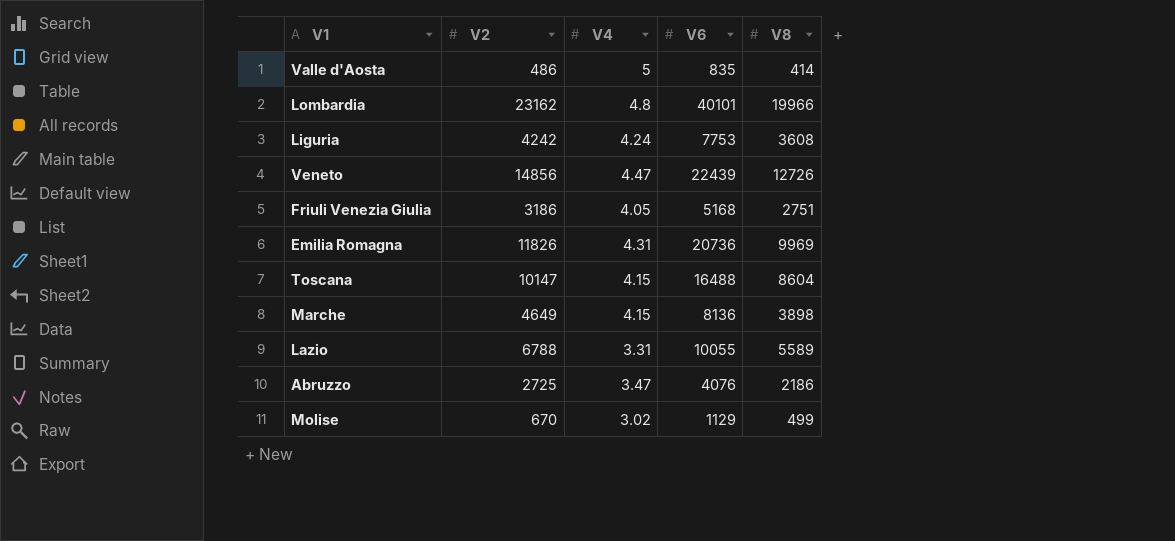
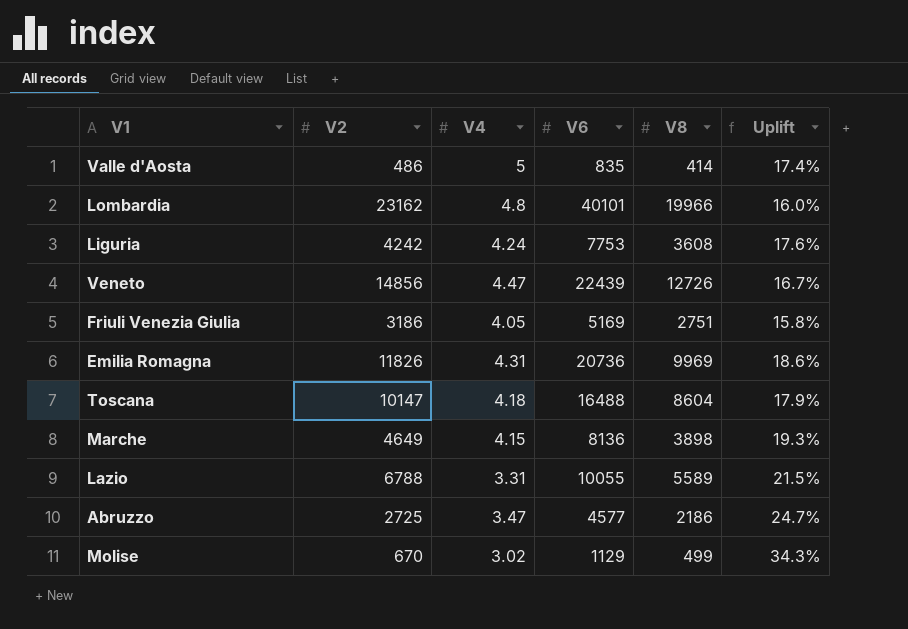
column Uplift | formula: none -> ([V2] - [V8]) / [V8]
Friuli Venezia Giulia | V6: 5168 -> 5169
Toscana | V4: 4.15 -> 4.18
Abruzzo | V6: 4076 -> 4577

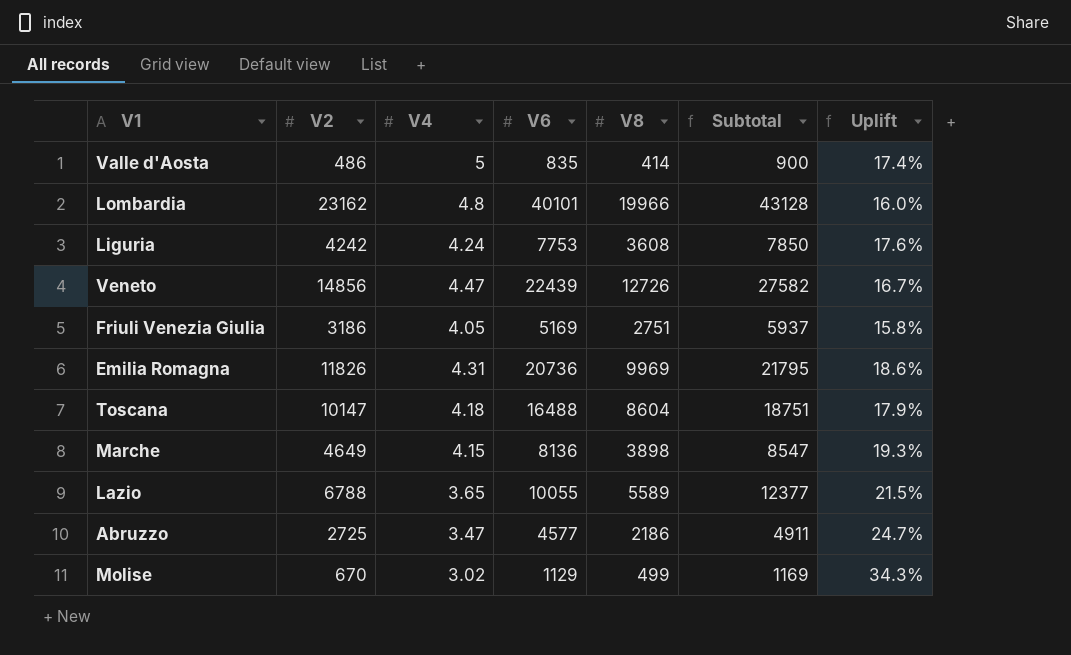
column Subtotal | formula: none -> [V2] + [V8]
Lazio | V4: 3.31 -> 3.65

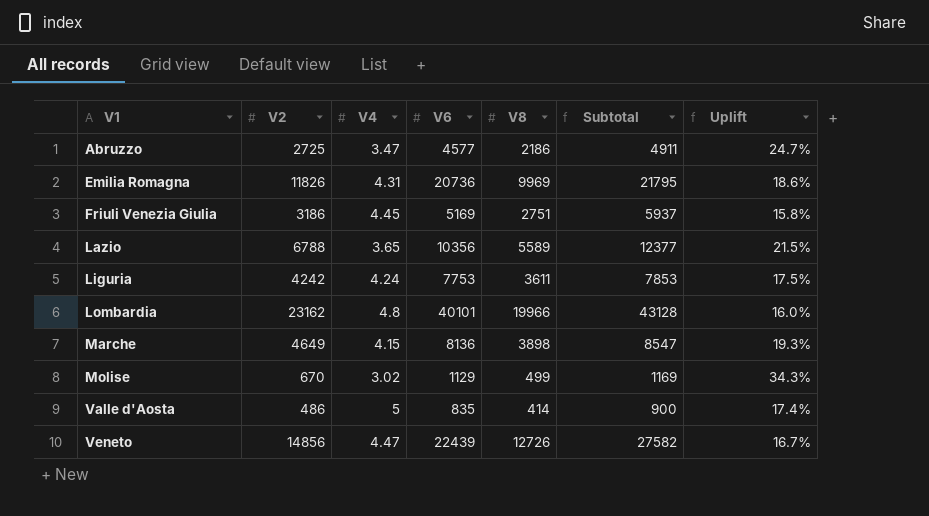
row order: none -> V1 ascending
row Toscana: 10147 | 4.18 | 16488 | 8604 | 18751 | 17.9% -> none
Friuli Venezia Giulia | V4: 4.05 -> 4.45
Lazio | V6: 10055 -> 10356
Liguria | V8: 3608 -> 3611
Liguria | Subtotal: 7850 -> 7853
Liguria | Uplift: 17.6% -> 17.5%

